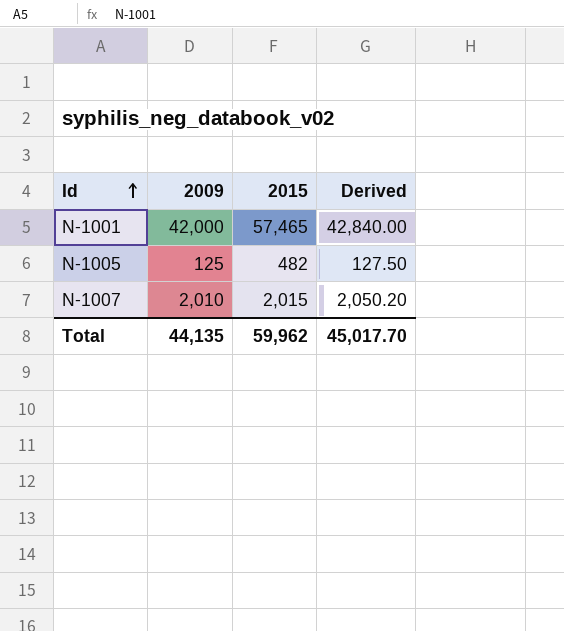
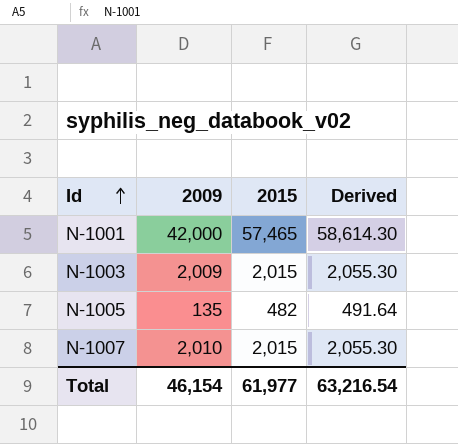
column Derived | formula: [2009] * 1.02 -> [2015] * 1.02
row N-1003: none -> 2,009 | 2,015 | 2,055.30
N-1005 | 2009: 125 -> 135
Total | 2009: 44,135 -> 46,154
Total | 2015: 59,962 -> 61,977
Total | Derived: 45,017.70 -> 63,216.54

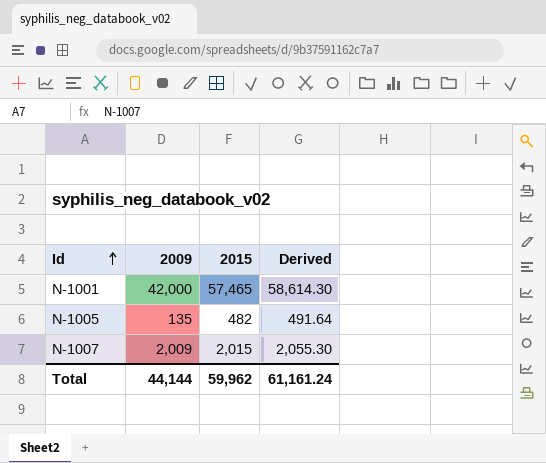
row N-1003: 2,009 | 2,015 | 2,055.30 -> none
N-1007 | 2009: 2,010 -> 2,009
Total | 2009: 46,154 -> 44,144
Total | 2015: 61,977 -> 59,962
Total | Derived: 63,216.54 -> 61,161.24

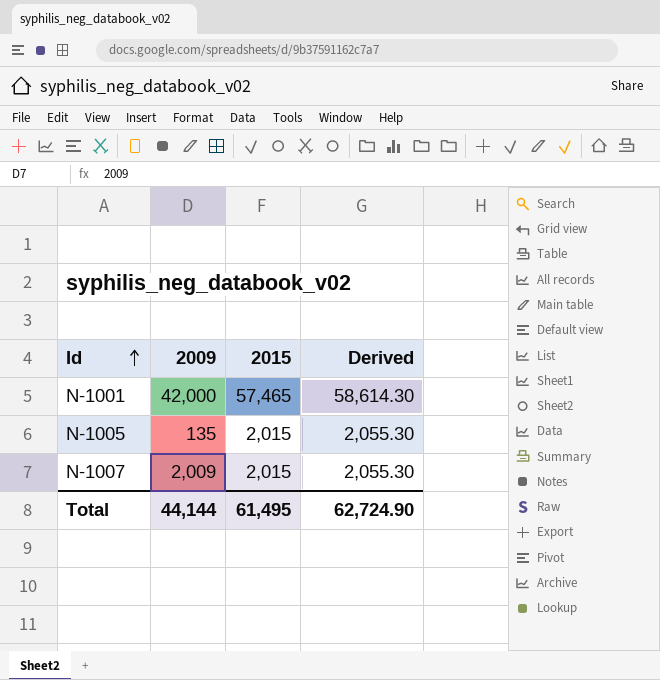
N-1005 | 2015: 482 -> 2,015
N-1005 | Derived: 491.64 -> 2,055.30
Total | 2015: 59,962 -> 61,495
Total | Derived: 61,161.24 -> 62,724.90

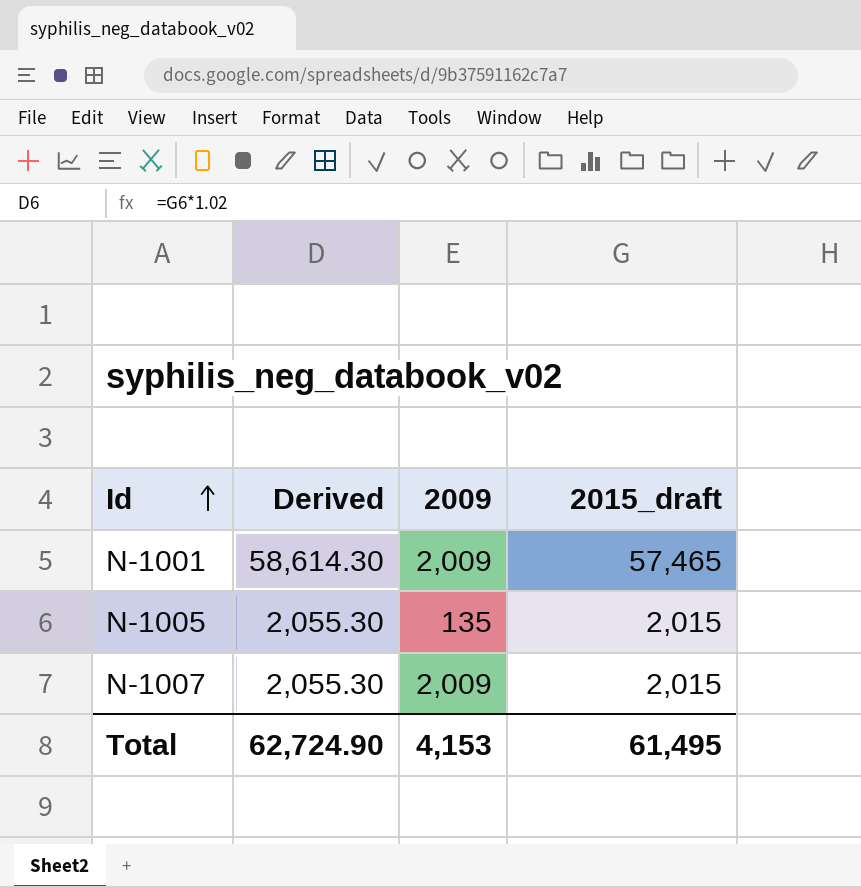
column Derived | position: 4 -> 2
column name: 2015 -> 2015_draft
N-1001 | 2009: 42,000 -> 2,009
Total | 2009: 44,144 -> 4,153

